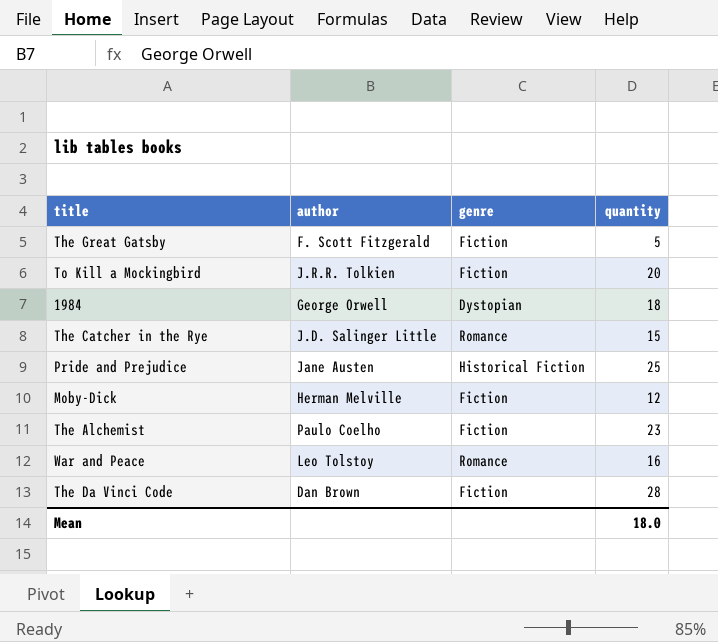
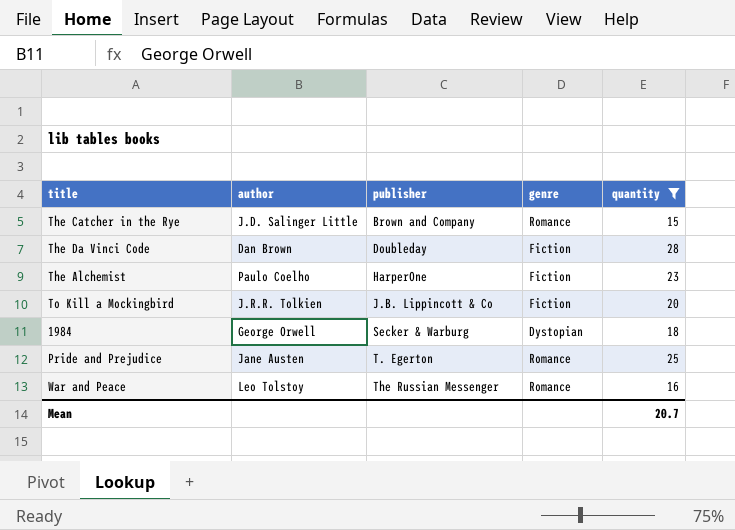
filter: none -> quantity >= 15
row order: none -> publisher ascending
column publisher | position: none -> 3
Pride and Prejudice | genre: Historical Fiction -> Romance
Mean | quantity: 18.0 -> 20.7

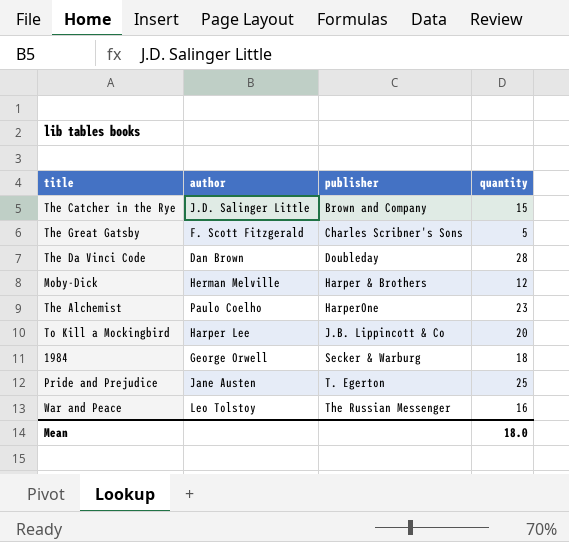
filter: quantity >= 15 -> none
column genre | position: 4 -> none
To Kill a Mockingbird | author: J.R.R. Tolkien -> Harper Lee
Mean | quantity: 20.7 -> 18.0

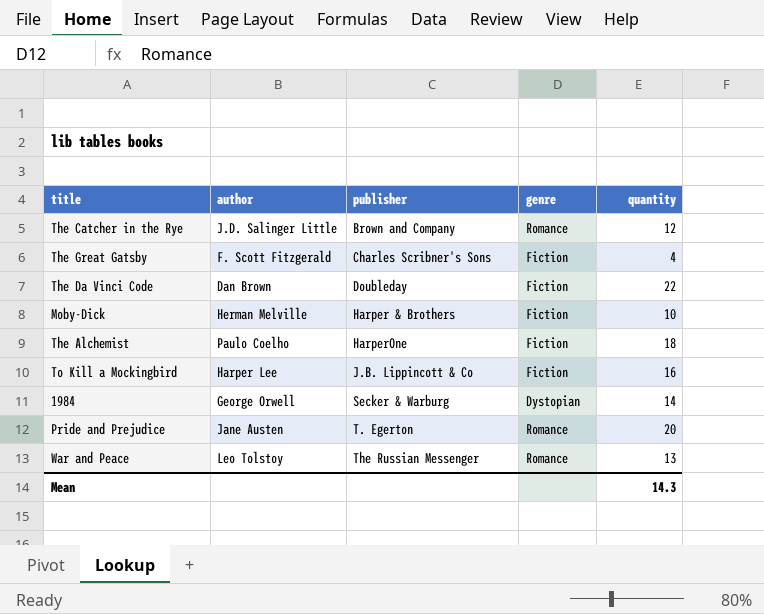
column genre | position: none -> 4
The Catcher in the Rye | quantity: 15 -> 12
The Great Gatsby | quantity: 5 -> 4
The Da Vinci Code | quantity: 28 -> 22
Moby-Dick | quantity: 12 -> 10
The Alchemist | quantity: 23 -> 18
To Kill a Mockingbird | quantity: 20 -> 16
1984 | quantity: 18 -> 14
Pride and Prejudice | quantity: 25 -> 20
War and Peace | quantity: 16 -> 13
Mean | quantity: 18.0 -> 14.3

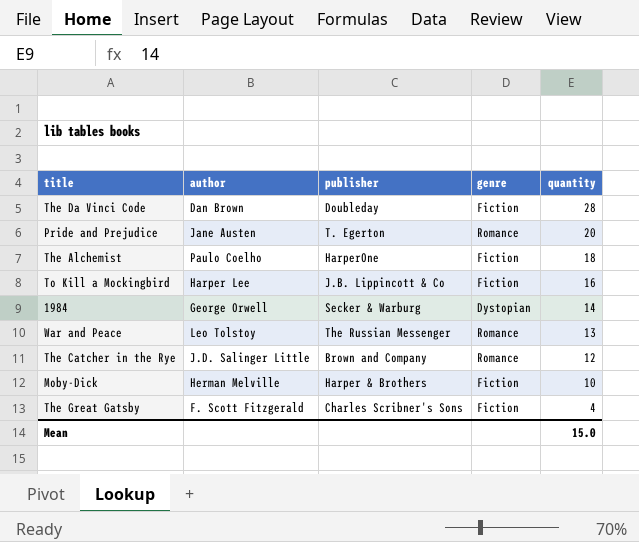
row order: publisher ascending -> quantity descending
The Da Vinci Code | quantity: 22 -> 28
Mean | quantity: 14.3 -> 15.0

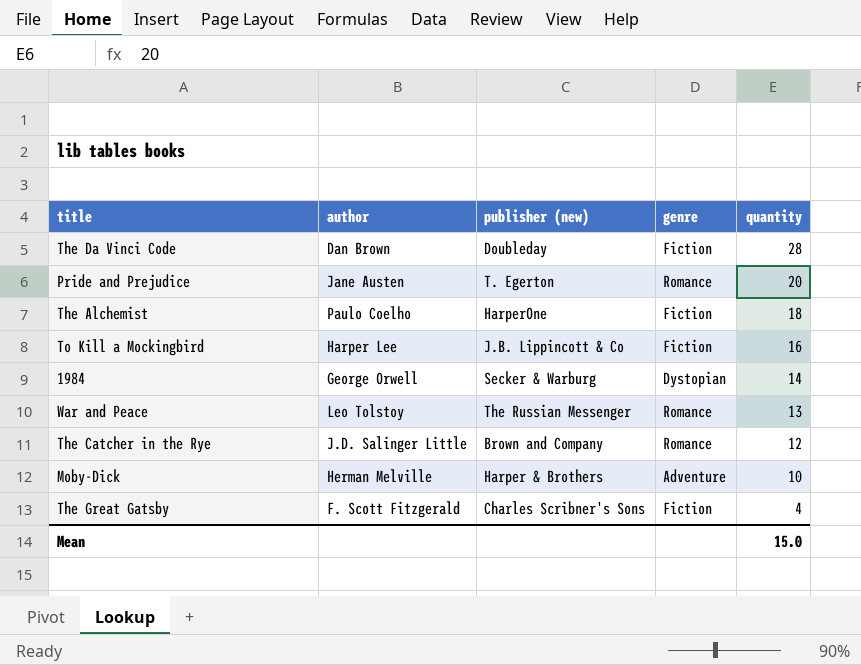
column name: publisher -> publisher (new)
Moby-Dick | genre: Fiction -> Adventure

